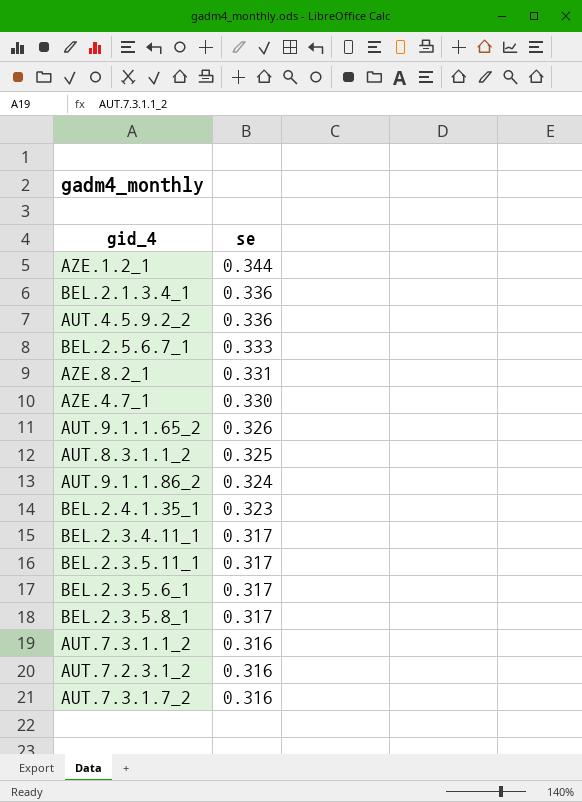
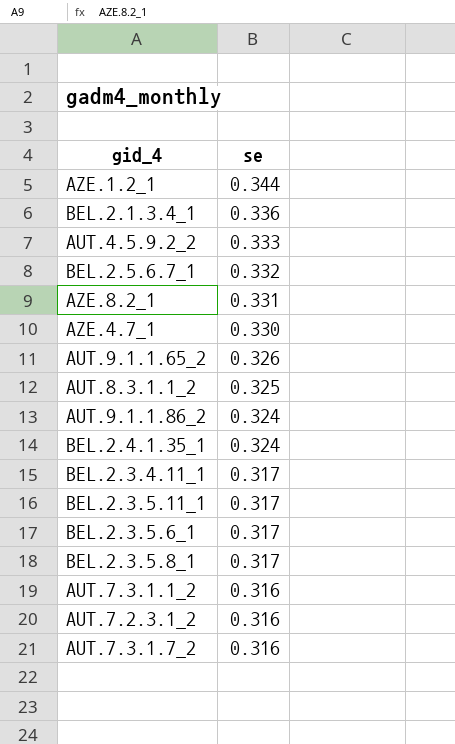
AUT.4.5.9.2_2 | se: 0.336 -> 0.333
BEL.2.5.6.7_1 | se: 0.333 -> 0.332
BEL.2.4.1.35_1 | se: 0.323 -> 0.324

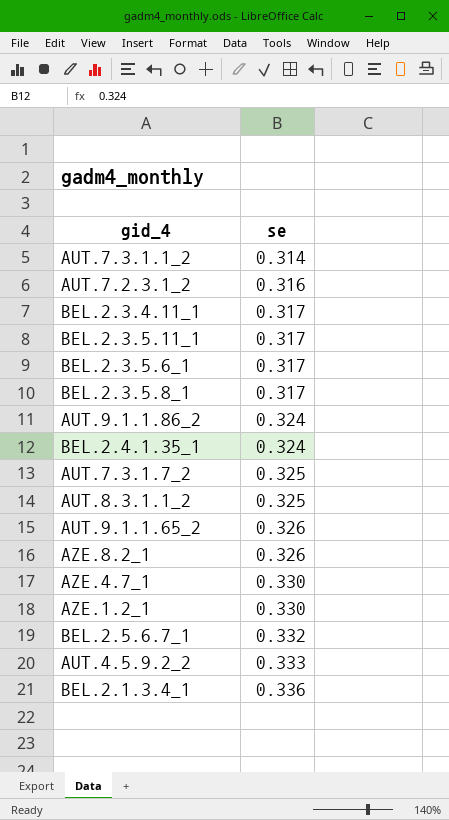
row order: se descending -> se ascending
AUT.7.3.1.1_2 | se: 0.316 -> 0.314
AUT.7.3.1.7_2 | se: 0.316 -> 0.325
AZE.8.2_1 | se: 0.331 -> 0.326
AZE.1.2_1 | se: 0.344 -> 0.330

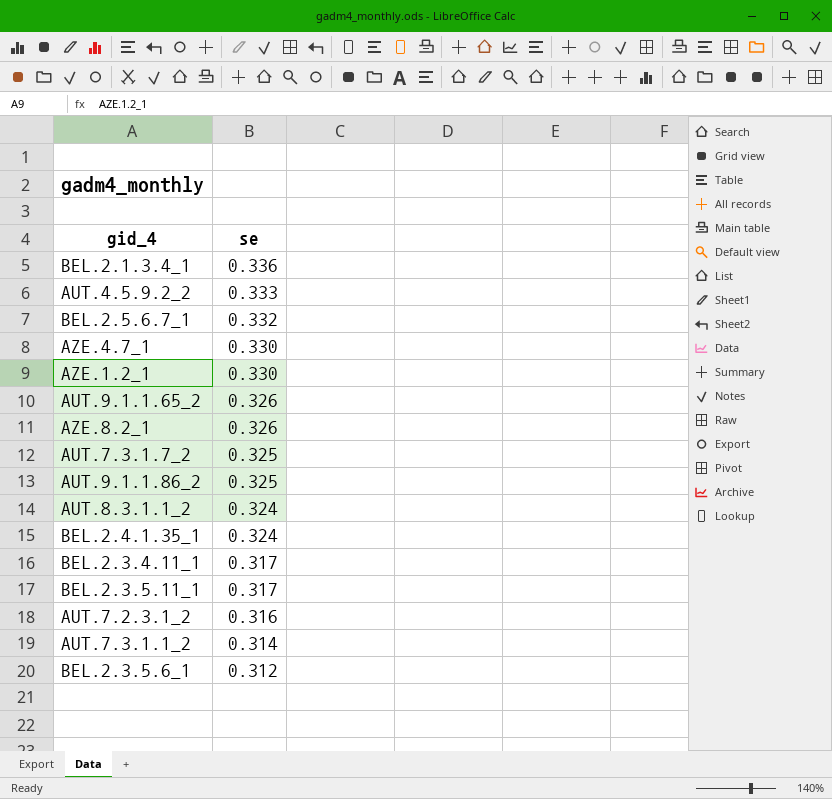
row order: se ascending -> se descending
row BEL.2.3.5.8_1: 0.317 -> none
AUT.9.1.1.86_2 | se: 0.324 -> 0.325
AUT.8.3.1.1_2 | se: 0.325 -> 0.324
BEL.2.3.5.6_1 | se: 0.317 -> 0.312

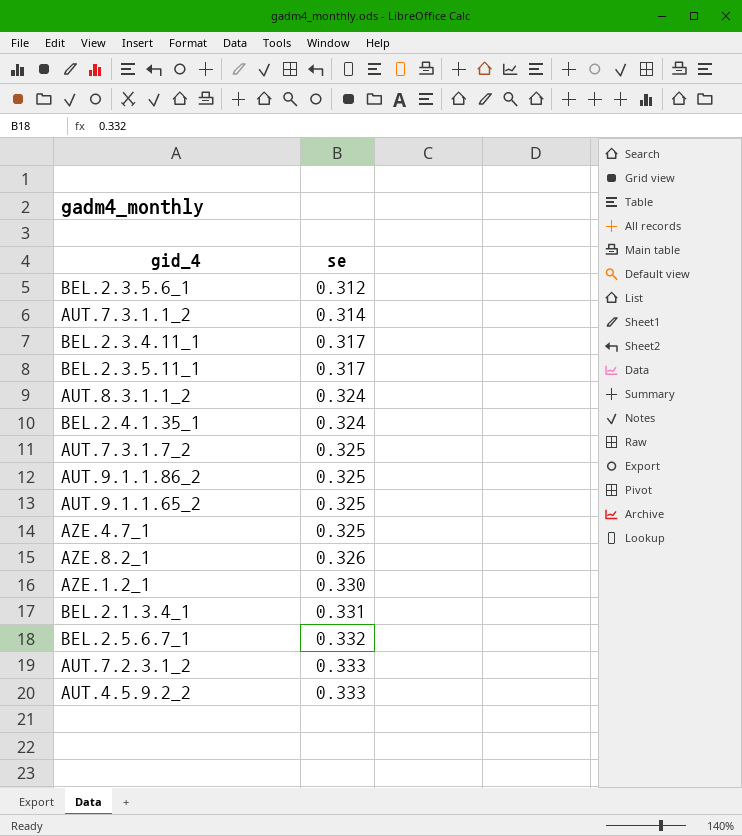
row order: se descending -> se ascending
AUT.9.1.1.65_2 | se: 0.326 -> 0.325
AZE.4.7_1 | se: 0.330 -> 0.325
BEL.2.1.3.4_1 | se: 0.336 -> 0.331
AUT.7.2.3.1_2 | se: 0.316 -> 0.333

